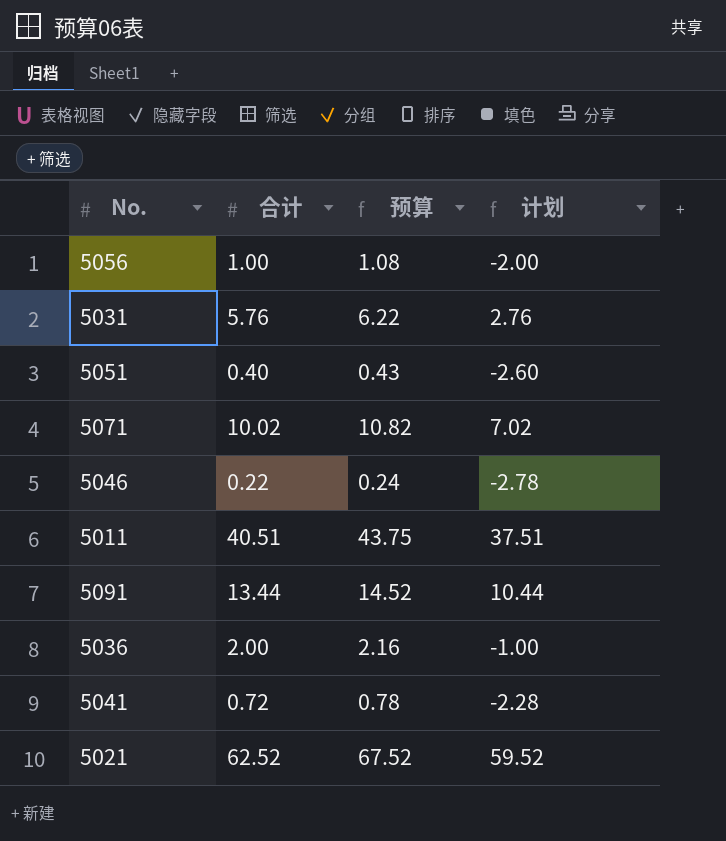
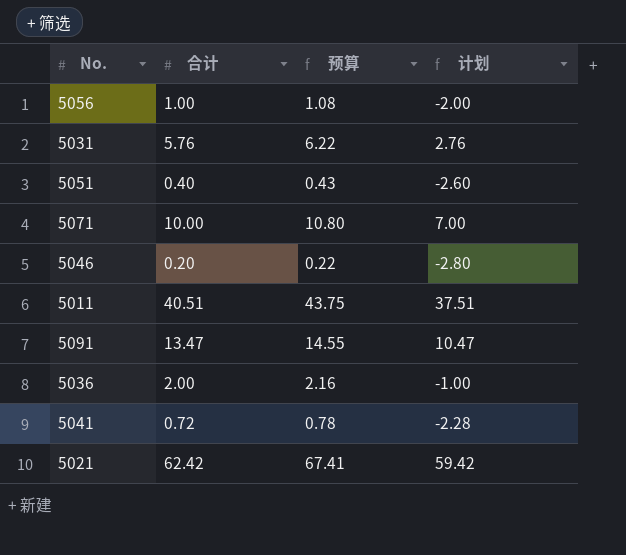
5071 | 合计: 10.02 -> 10.00
5071 | 预算: 10.82 -> 10.80
5071 | 计划: 7.02 -> 7.00
5046 | 合计: 0.22 -> 0.20
5046 | 预算: 0.24 -> 0.22
5046 | 计划: -2.78 -> -2.80
5091 | 合计: 13.44 -> 13.47
5091 | 预算: 14.52 -> 14.55
5091 | 计划: 10.44 -> 10.47
5021 | 合计: 62.52 -> 62.42
5021 | 预算: 67.52 -> 67.41
5021 | 计划: 59.52 -> 59.42

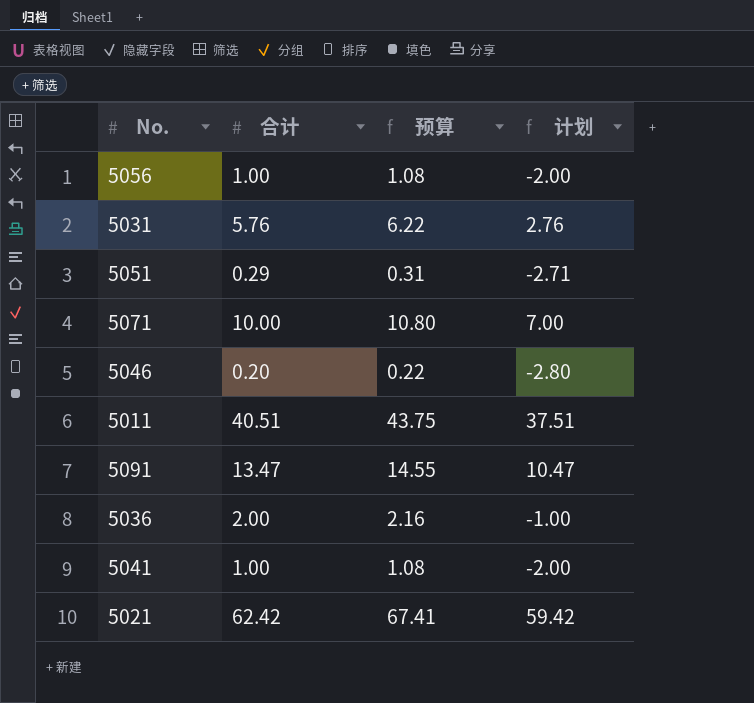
5051 | 合计: 0.40 -> 0.29
5051 | 预算: 0.43 -> 0.31
5051 | 计划: -2.60 -> -2.71
5041 | 合计: 0.72 -> 1.00
5041 | 预算: 0.78 -> 1.08
5041 | 计划: -2.28 -> -2.00

